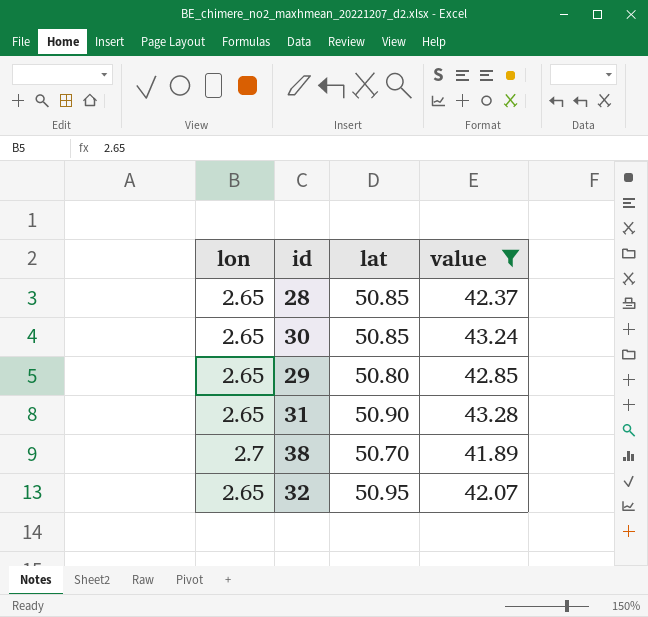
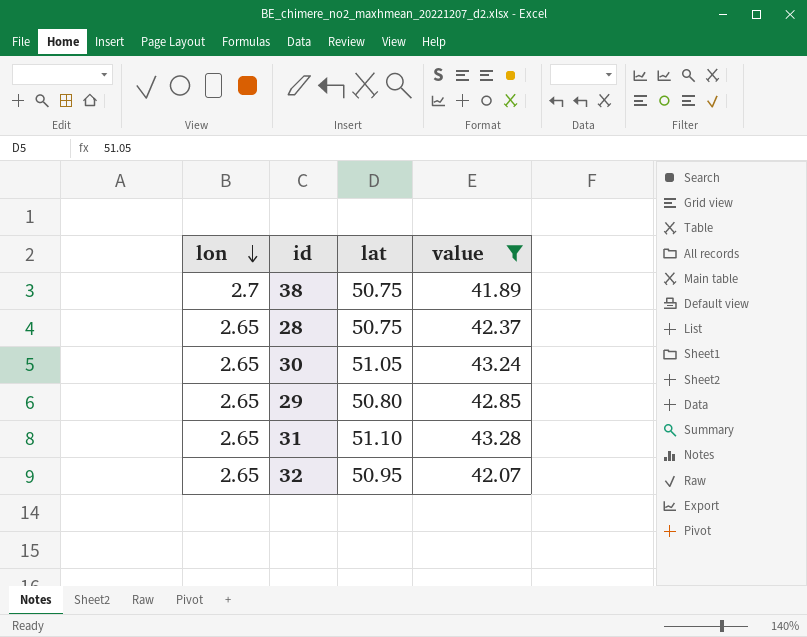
row order: none -> lon descending
38 | lat: 50.70 -> 50.75
28 | lat: 50.85 -> 50.75
30 | lat: 50.85 -> 51.05
31 | lat: 50.90 -> 51.10

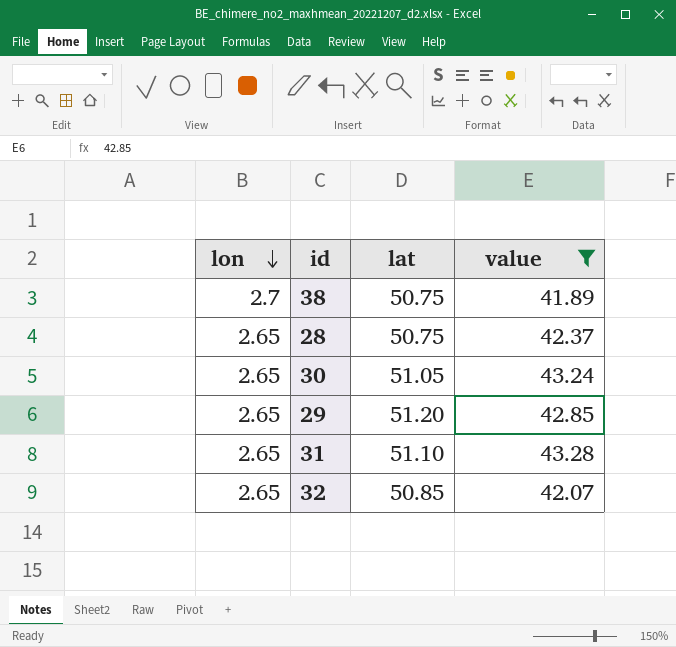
29 | lat: 50.80 -> 51.20
32 | lat: 50.95 -> 50.85

